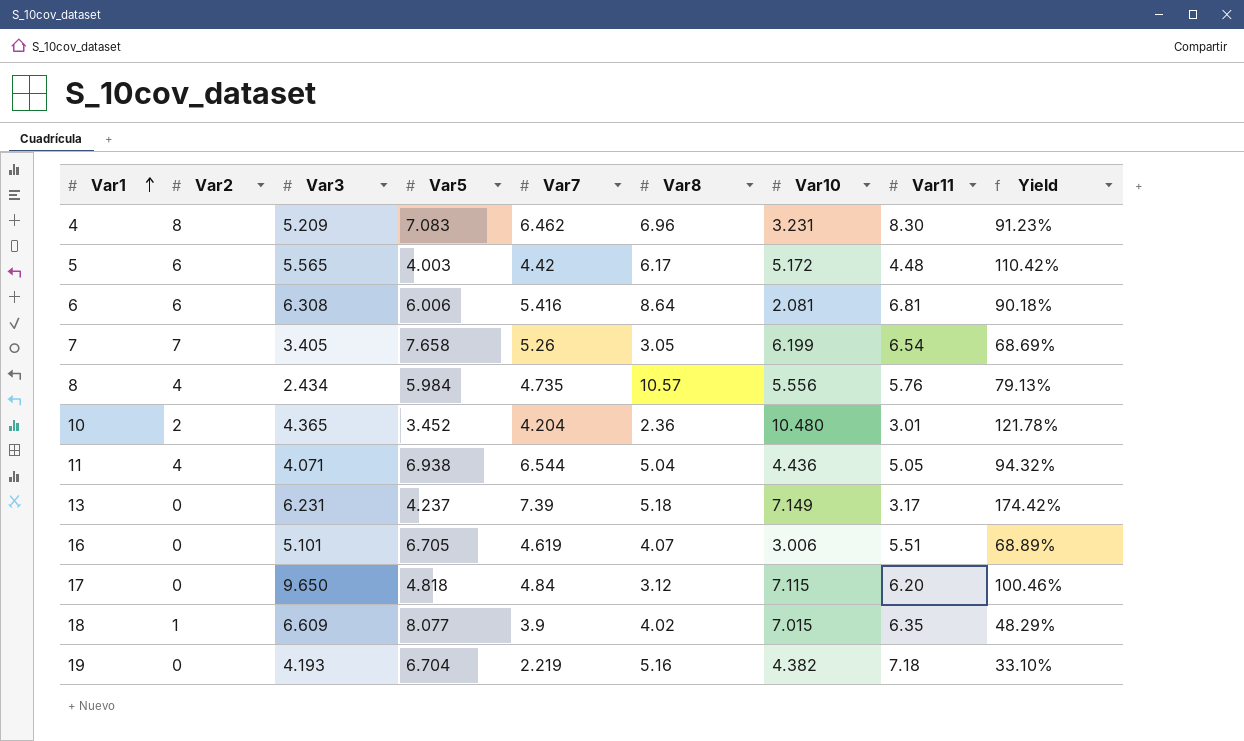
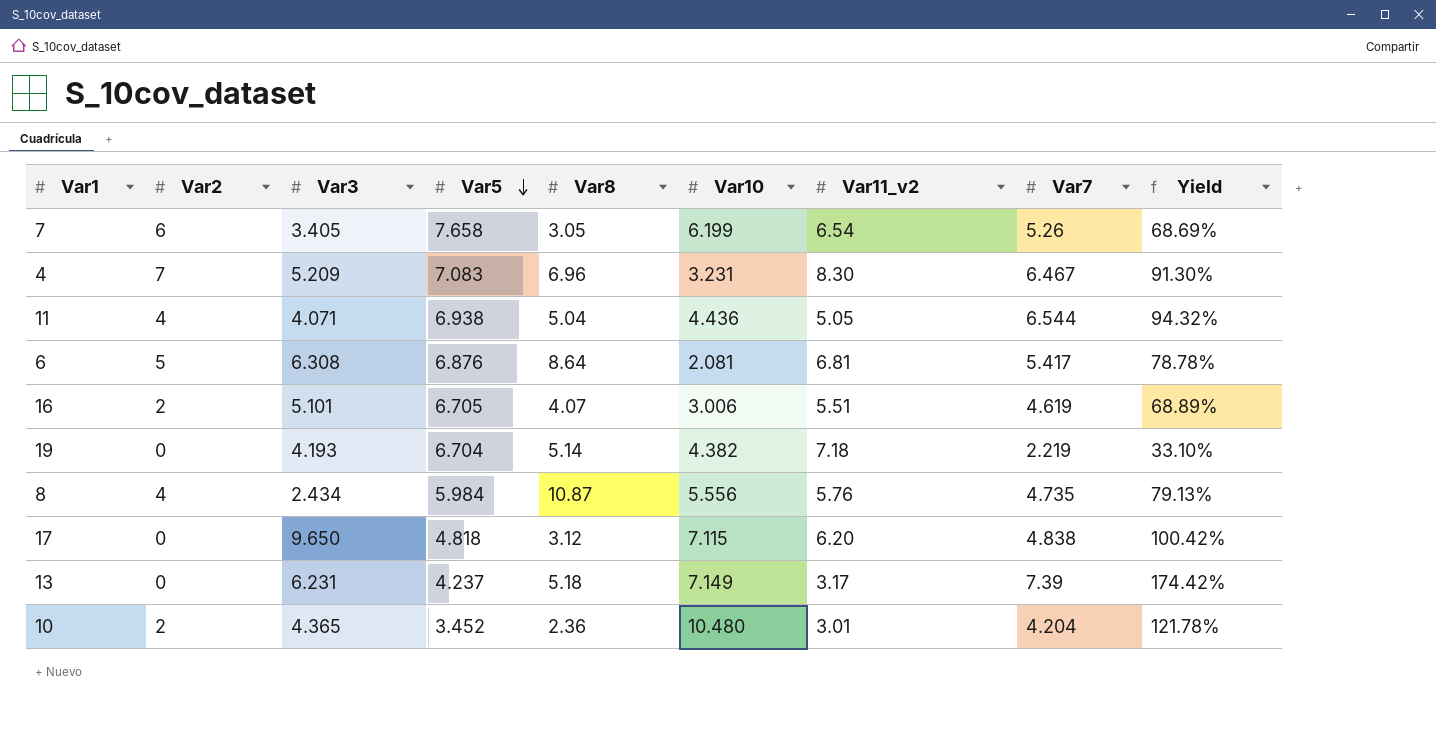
row order: Var1 ascending -> Var5 descending
column name: Var11 -> Var11_v2
column Var7 | position: 5 -> 8
row 5: 6 | 5.565 | 4.003 | 4.42 | 6.17 | 5.172 | 4.48 | 110.42% -> none
row 18: 1 | 6.609 | 8.077 | 3.9 | 4.02 | 7.015 | 6.35 | 48.29% -> none
7 | Var2: 7 -> 6
4 | Var2: 8 -> 7
4 | Var7: 6.462 -> 6.467
4 | Yield: 91.23% -> 91.30%
6 | Var2: 6 -> 5
6 | Var5: 6.006 -> 6.876
6 | Var7: 5.416 -> 5.417
6 | Yield: 90.18% -> 78.78%
16 | Var2: 0 -> 2
19 | Var8: 5.16 -> 5.14
8 | Var8: 10.57 -> 10.87
17 | Var7: 4.84 -> 4.838
17 | Yield: 100.46% -> 100.42%

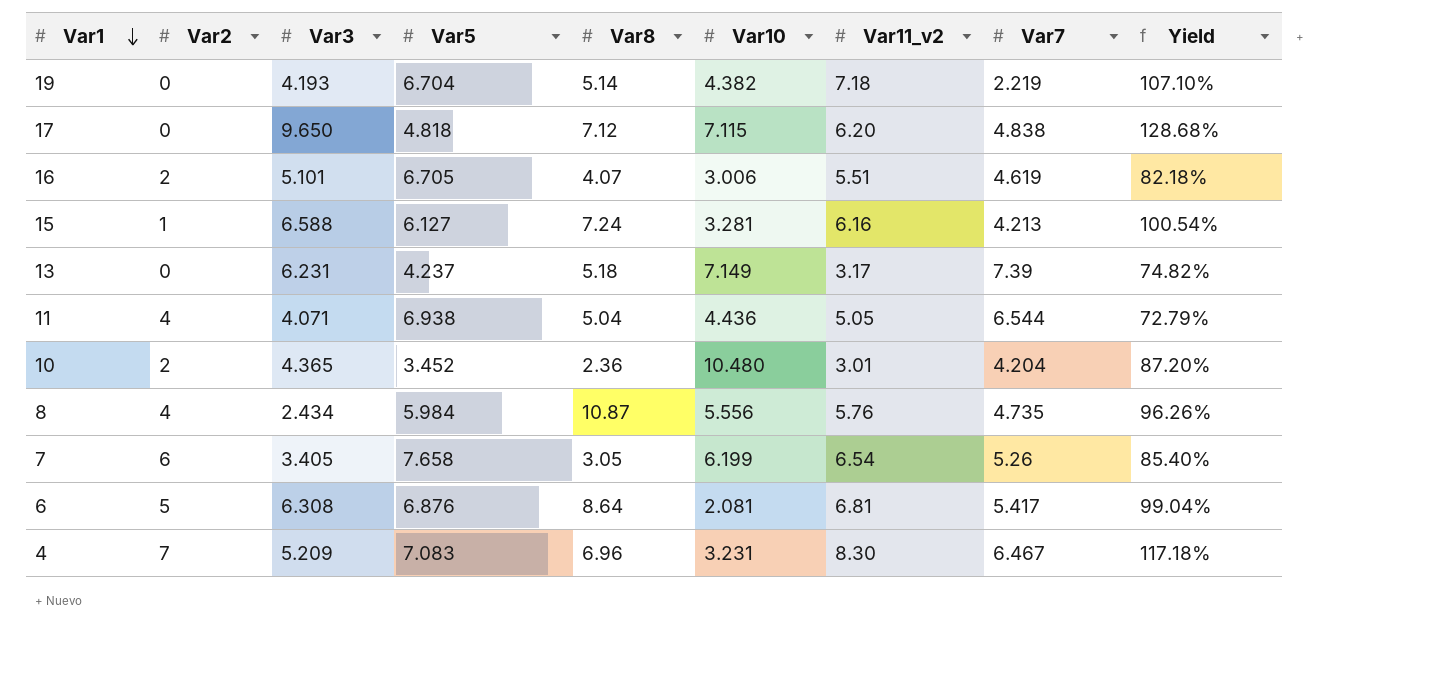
row order: Var5 descending -> Var1 descending
column Yield | formula: [Var7] / [Var5] -> [Var11_v2] / [Var5]
17 | Var8: 3.12 -> 7.12
row 15: none -> 1 | 6.588 | 6.127 | 7.24 | 3.281 | 6.16 | 4.213 | 100.54%

